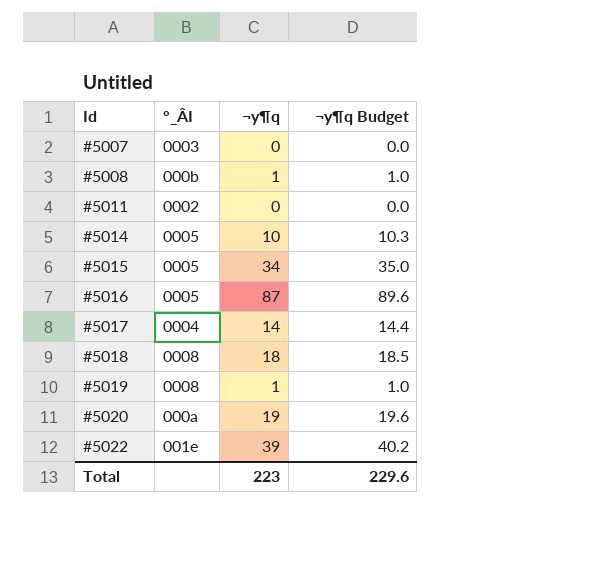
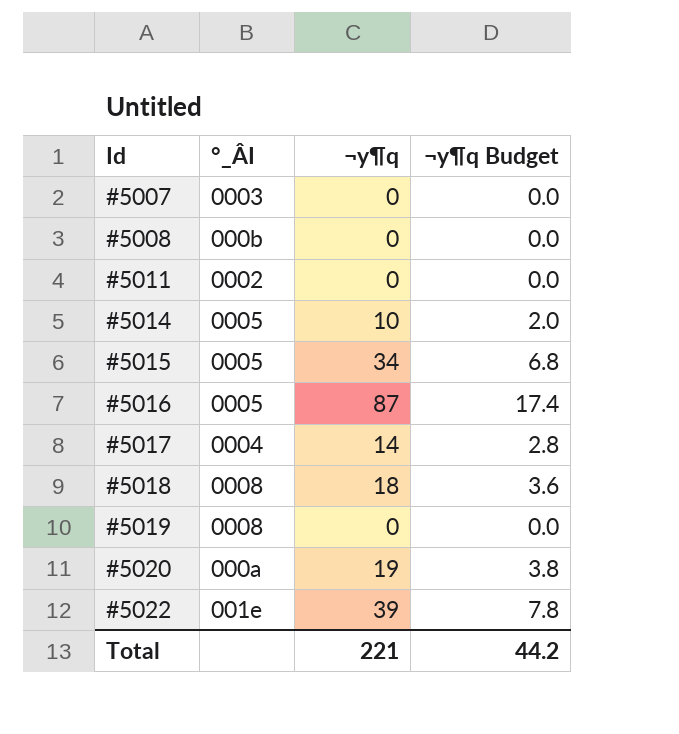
column ¬y¶q Budget | formula: [¬y¶q] * 1.03 -> [¬y¶q] * 0.2
#5008 | ¬y¶q: 1 -> 0
#5019 | ¬y¶q: 1 -> 0
Total | ¬y¶q: 223 -> 221
Total | ¬y¶q Budget: 229.6 -> 44.2

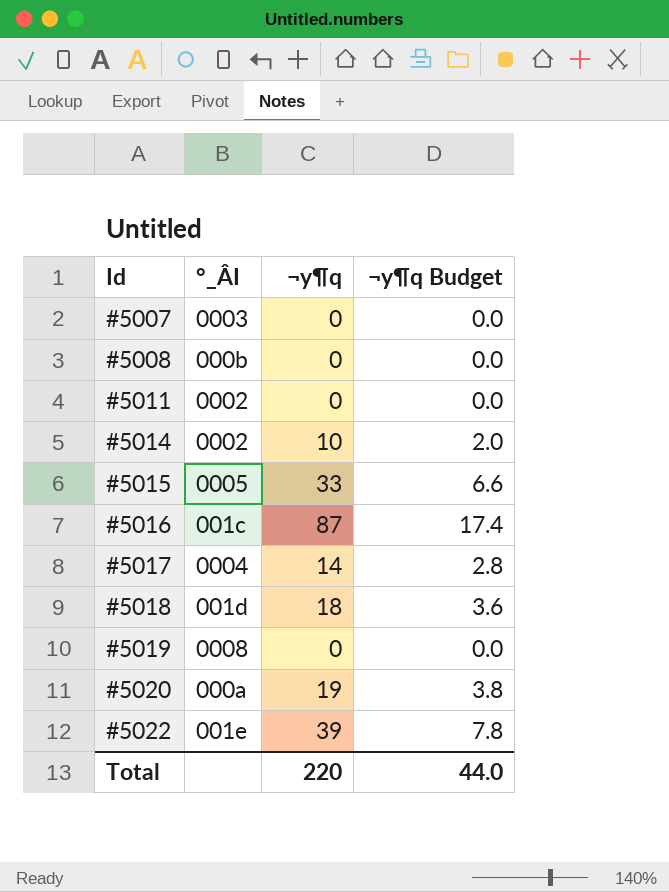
#5014 | °_ÂI: 0005 -> 0002
#5015 | ¬y¶q: 34 -> 33
#5015 | ¬y¶q Budget: 6.8 -> 6.6
#5016 | °_ÂI: 0005 -> 001c
#5018 | °_ÂI: 0008 -> 001d
Total | ¬y¶q: 221 -> 220
Total | ¬y¶q Budget: 44.2 -> 44.0

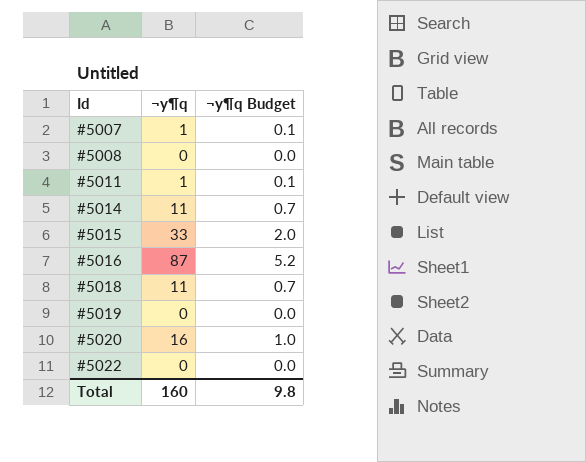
column °_ÂI | position: 2 -> none
column ¬y¶q Budget | formula: [¬y¶q] * 0.2 -> [¬y¶q] * 0.06
row #5017: 0004 | 14 | 2.8 -> none
#5007 | ¬y¶q: 0 -> 1
#5011 | ¬y¶q: 0 -> 1
#5014 | ¬y¶q: 10 -> 11
#5018 | ¬y¶q: 18 -> 11
#5020 | ¬y¶q: 19 -> 16
#5022 | ¬y¶q: 39 -> 0
Total | ¬y¶q: 220 -> 160
Total | ¬y¶q Budget: 44.0 -> 9.8

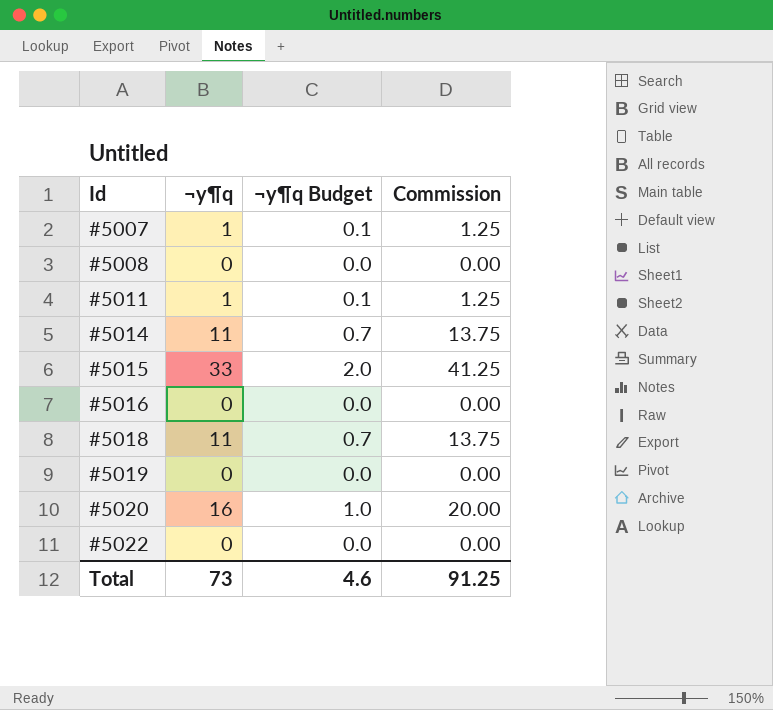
column Commission | formula: none -> [¬y¶q] * 1.25
#5016 | ¬y¶q: 87 -> 0
#5016 | ¬y¶q Budget: 5.2 -> 0.0
Total | ¬y¶q: 160 -> 73
Total | ¬y¶q Budget: 9.8 -> 4.6

